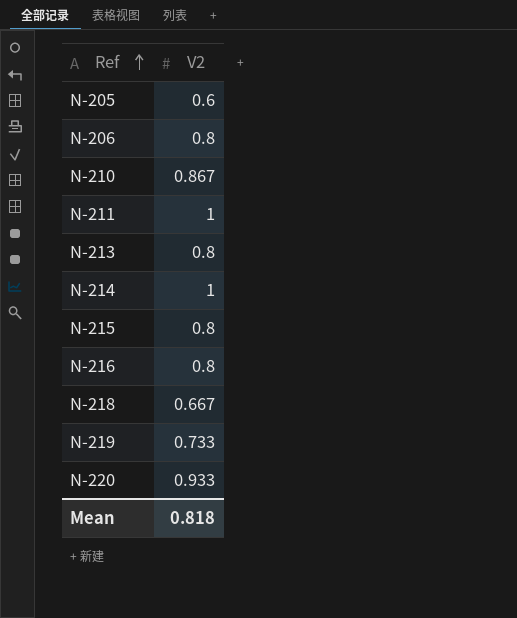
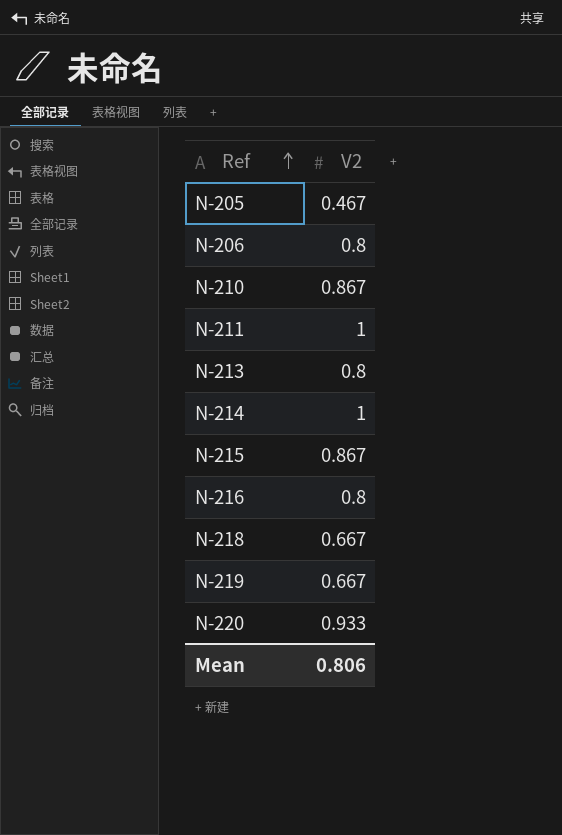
N-205 | V2: 0.6 -> 0.467
N-215 | V2: 0.8 -> 0.867
N-219 | V2: 0.733 -> 0.667
Mean | V2: 0.818 -> 0.806

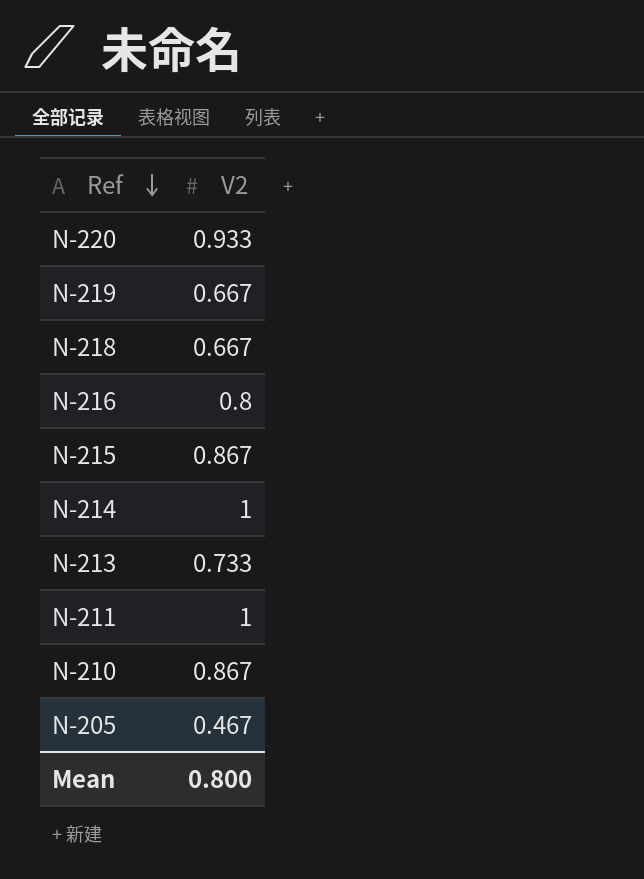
row order: Ref ascending -> Ref descending
row N-206: 0.8 -> none
N-213 | V2: 0.8 -> 0.733
Mean | V2: 0.806 -> 0.800

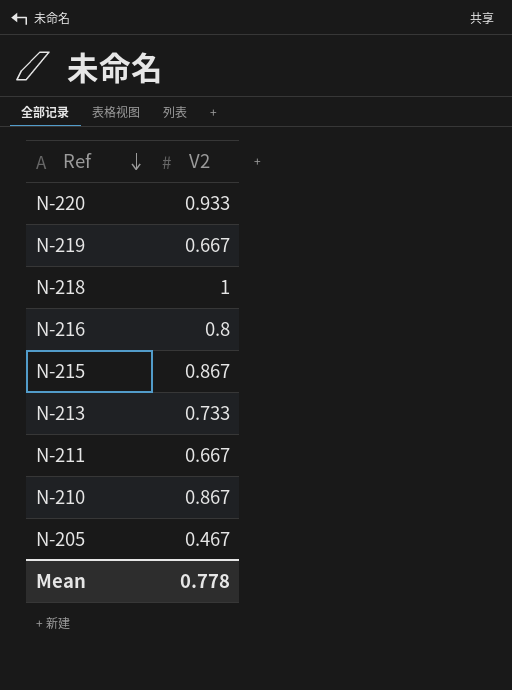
row N-214: 1 -> none
N-218 | V2: 0.667 -> 1
N-211 | V2: 1 -> 0.667
Mean | V2: 0.800 -> 0.778

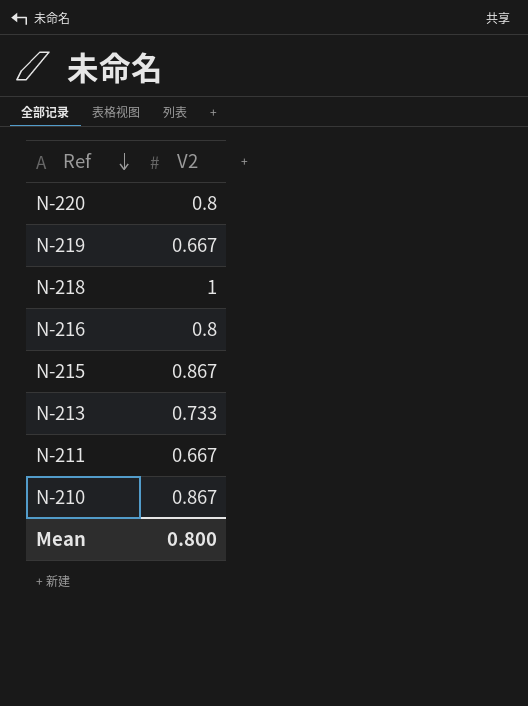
row N-205: 0.467 -> none
N-220 | V2: 0.933 -> 0.8
Mean | V2: 0.778 -> 0.800

